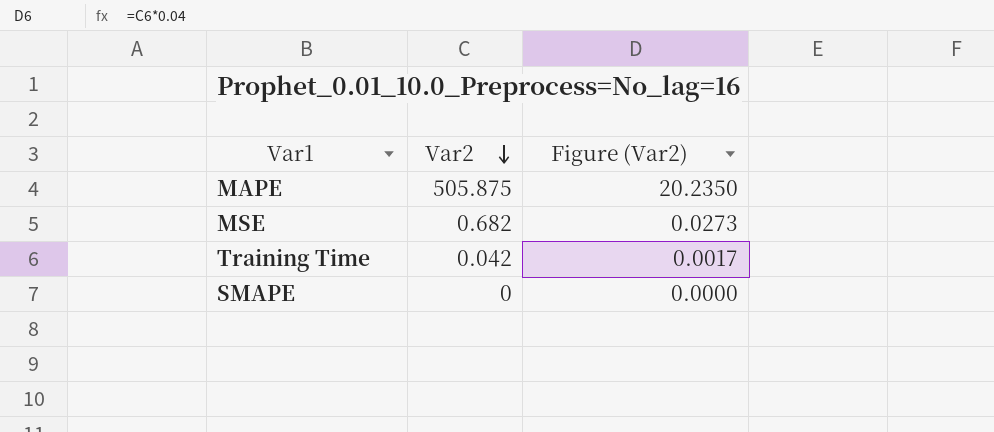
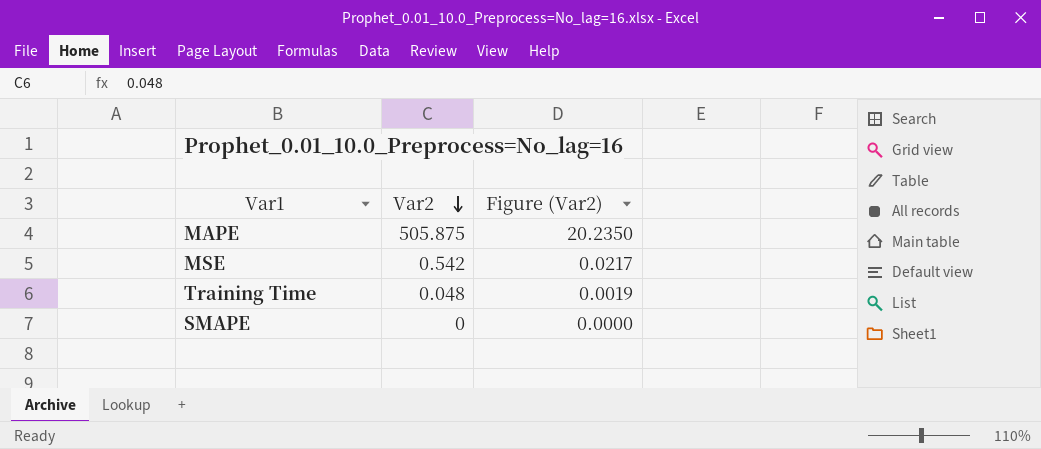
MSE | Var2: 0.682 -> 0.542
MSE | Figure (Var2): 0.0273 -> 0.0217
Training Time | Var2: 0.042 -> 0.048
Training Time | Figure (Var2): 0.0017 -> 0.0019

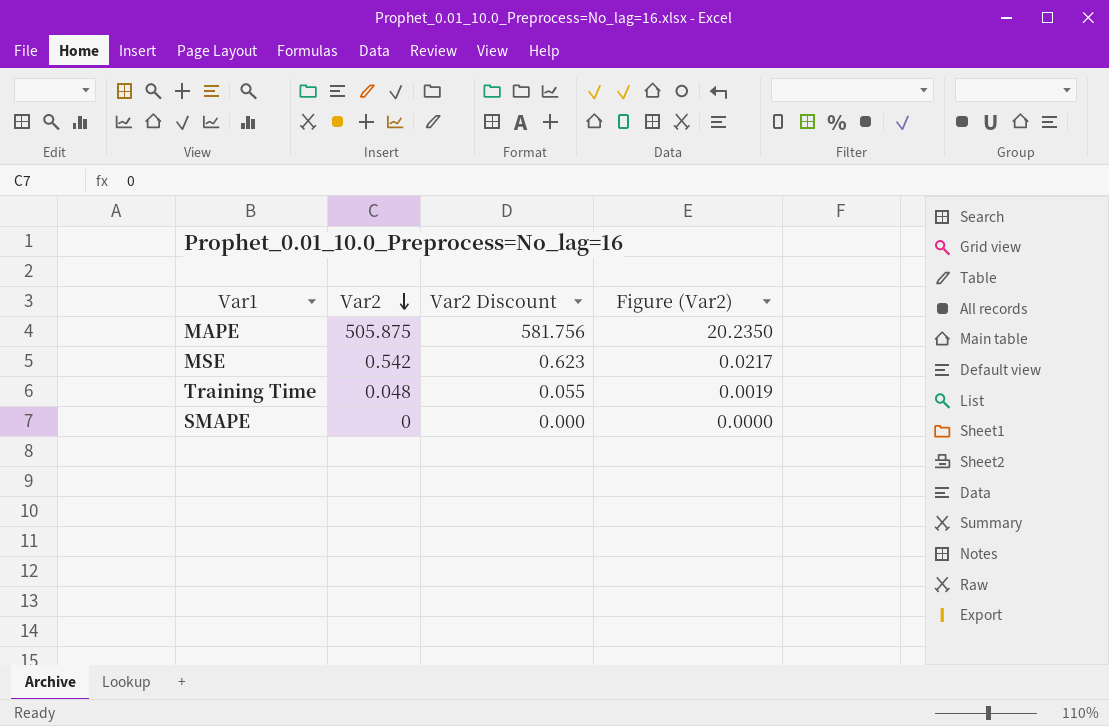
column Var2 Discount | formula: none -> [Var2] * 1.15

